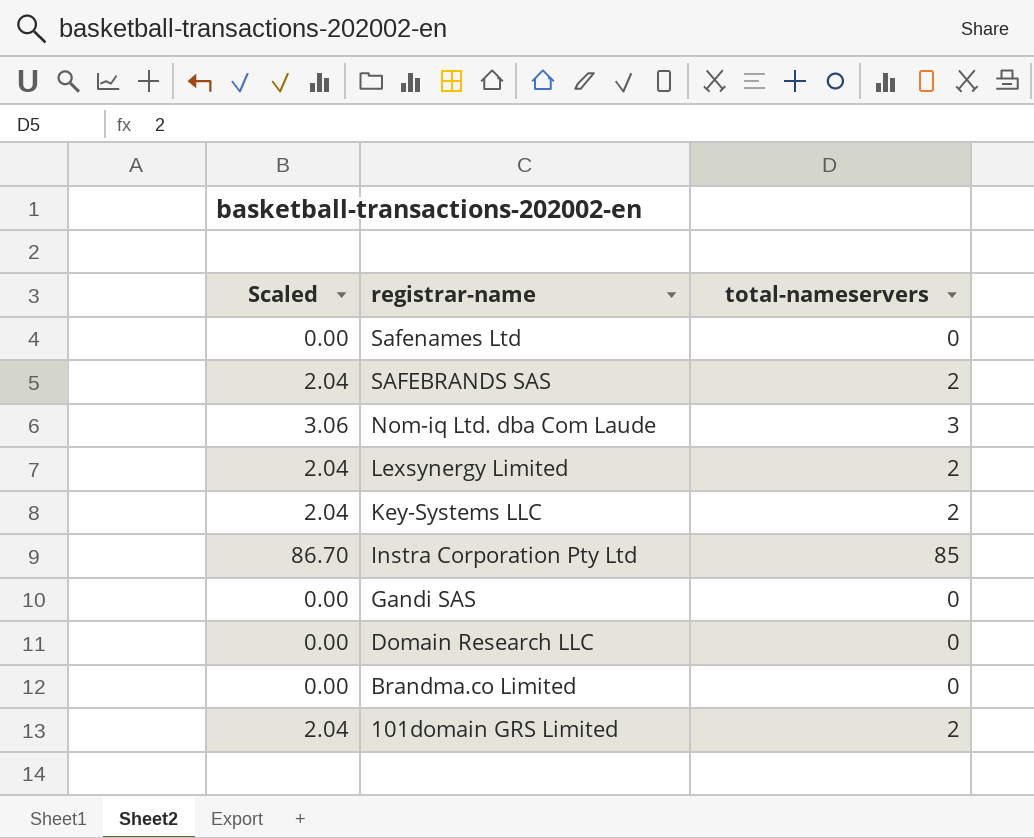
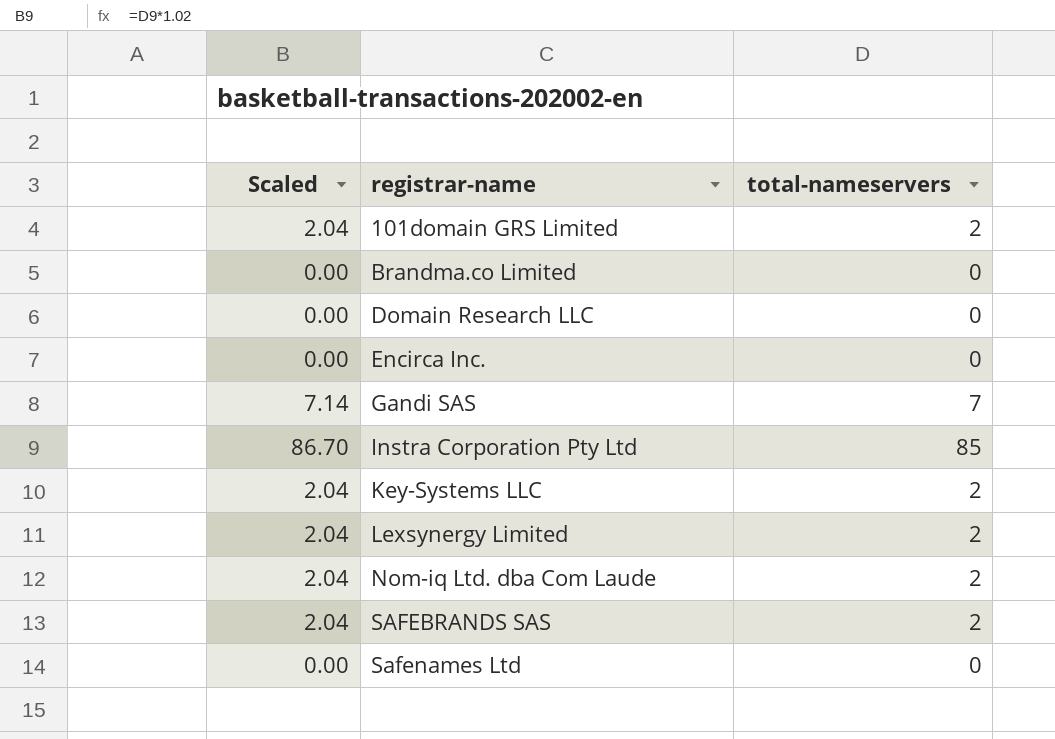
row order: registrar-name descending -> registrar-name ascending
row Encirca Inc.: none -> 0.00 | 0
Gandi SAS | Scaled: 0.00 -> 7.14
Gandi SAS | total-nameservers: 0 -> 7
Nom-iq Ltd. dba Com Laude | Scaled: 3.06 -> 2.04
Nom-iq Ltd. dba Com Laude | total-nameservers: 3 -> 2

